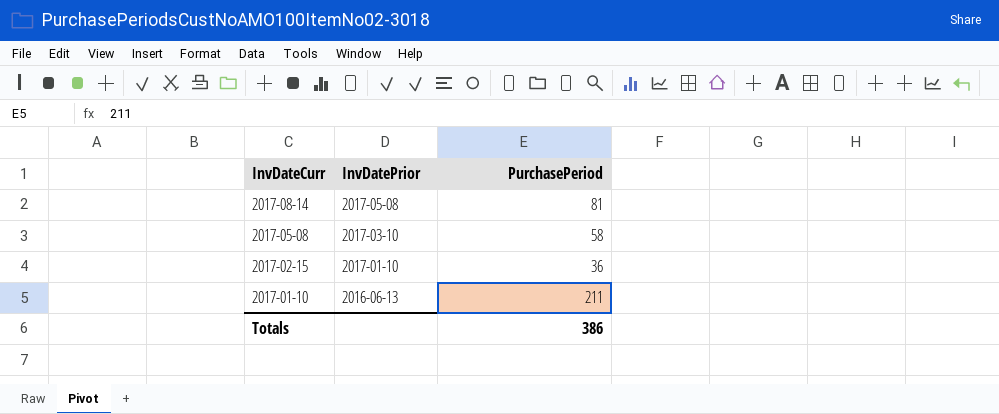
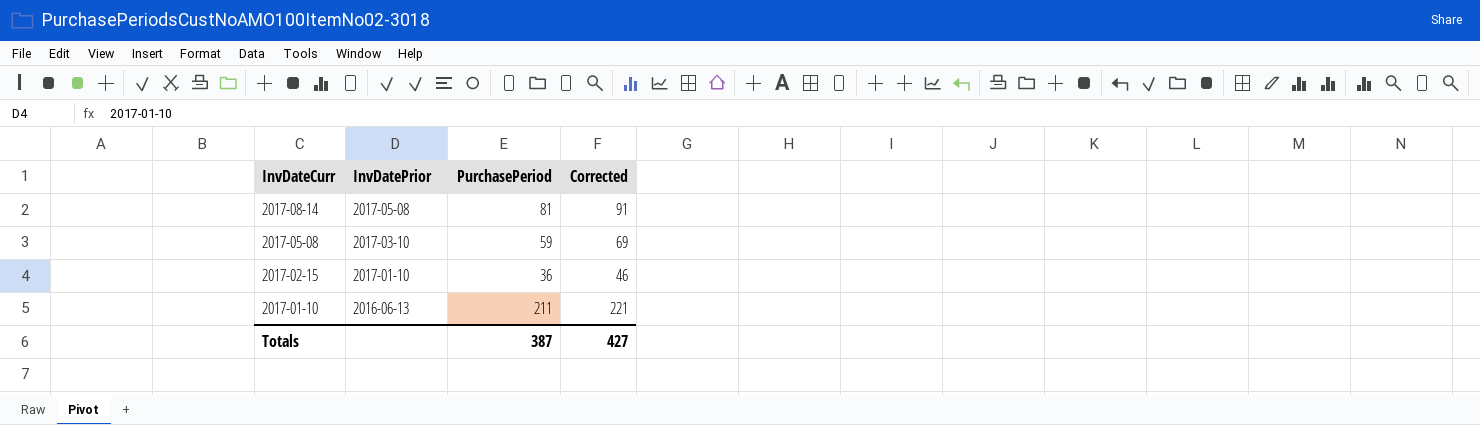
column Corrected | formula: none -> [PurchasePeriod] + 10
2017-05-08 | PurchasePeriod: 58 -> 59
Totals | PurchasePeriod: 386 -> 387

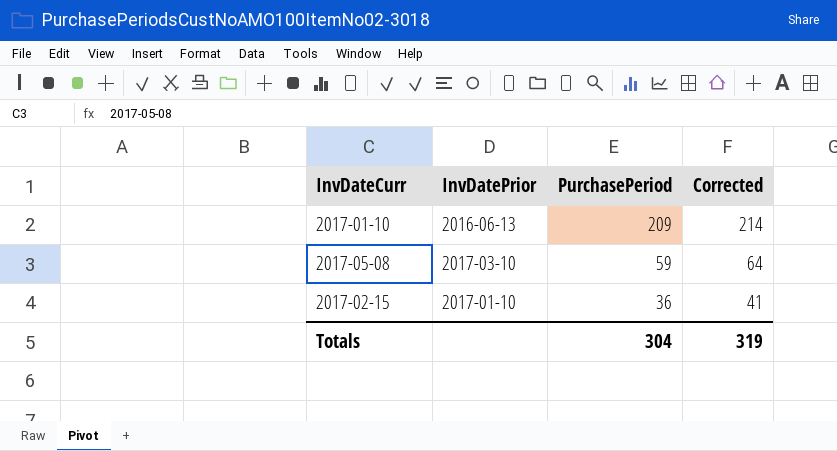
row order: InvDateCurr descending -> PurchasePeriod descending
column Corrected | formula: [PurchasePeriod] + 10 -> [PurchasePeriod] + 5
row 2017-08-14: 2017-05-08 | 81 | 91 -> none
2017-01-10 | PurchasePeriod: 211 -> 209
Totals | PurchasePeriod: 387 -> 304
Totals | Corrected: 427 -> 319

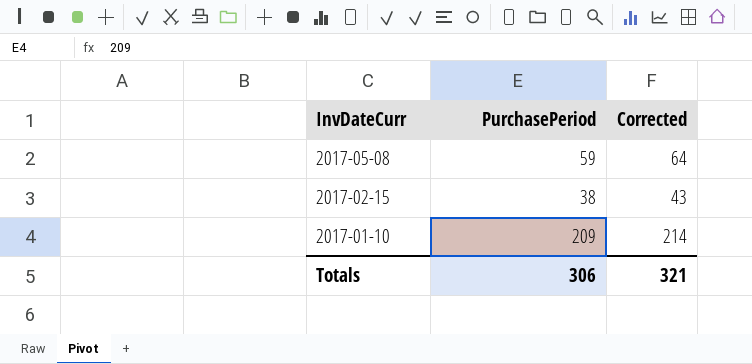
row order: PurchasePeriod descending -> InvDateCurr descending
column InvDatePrior | position: 2 -> none
2017-02-15 | PurchasePeriod: 36 -> 38
2017-02-15 | Corrected: 41 -> 43
Totals | PurchasePeriod: 304 -> 306
Totals | Corrected: 319 -> 321

